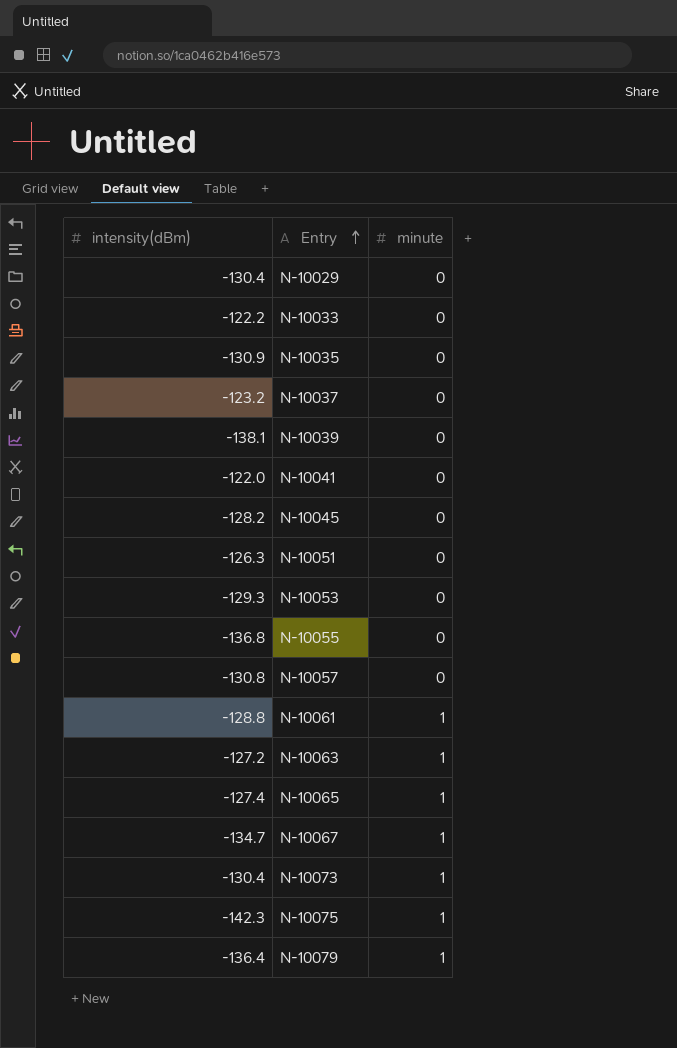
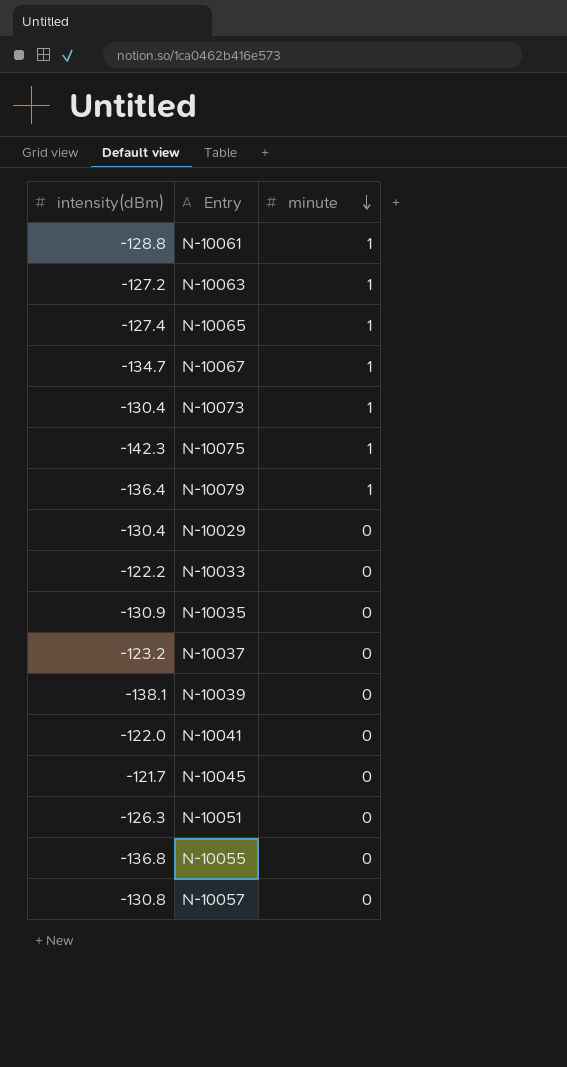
row order: Entry ascending -> minute descending
row N-10053: -129.3 | 0 -> none
N-10045 | intensity(dBm): -128.2 -> -121.7

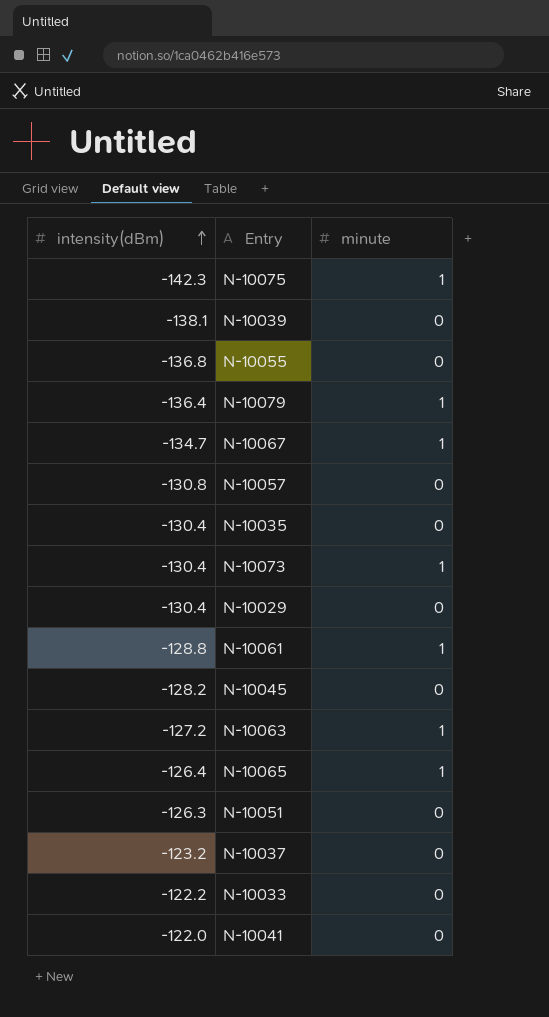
row order: minute descending -> intensity(dBm) ascending
N-10035 | intensity(dBm): -130.9 -> -130.4
N-10045 | intensity(dBm): -121.7 -> -128.2
N-10065 | intensity(dBm): -127.4 -> -126.4

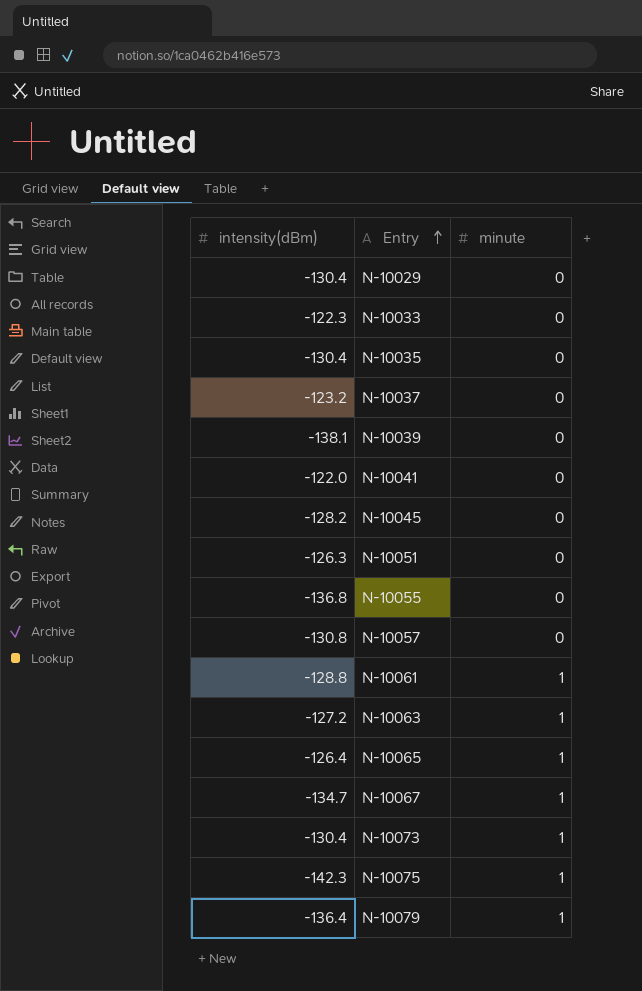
row order: intensity(dBm) ascending -> Entry ascending
N-10033 | intensity(dBm): -122.2 -> -122.3

